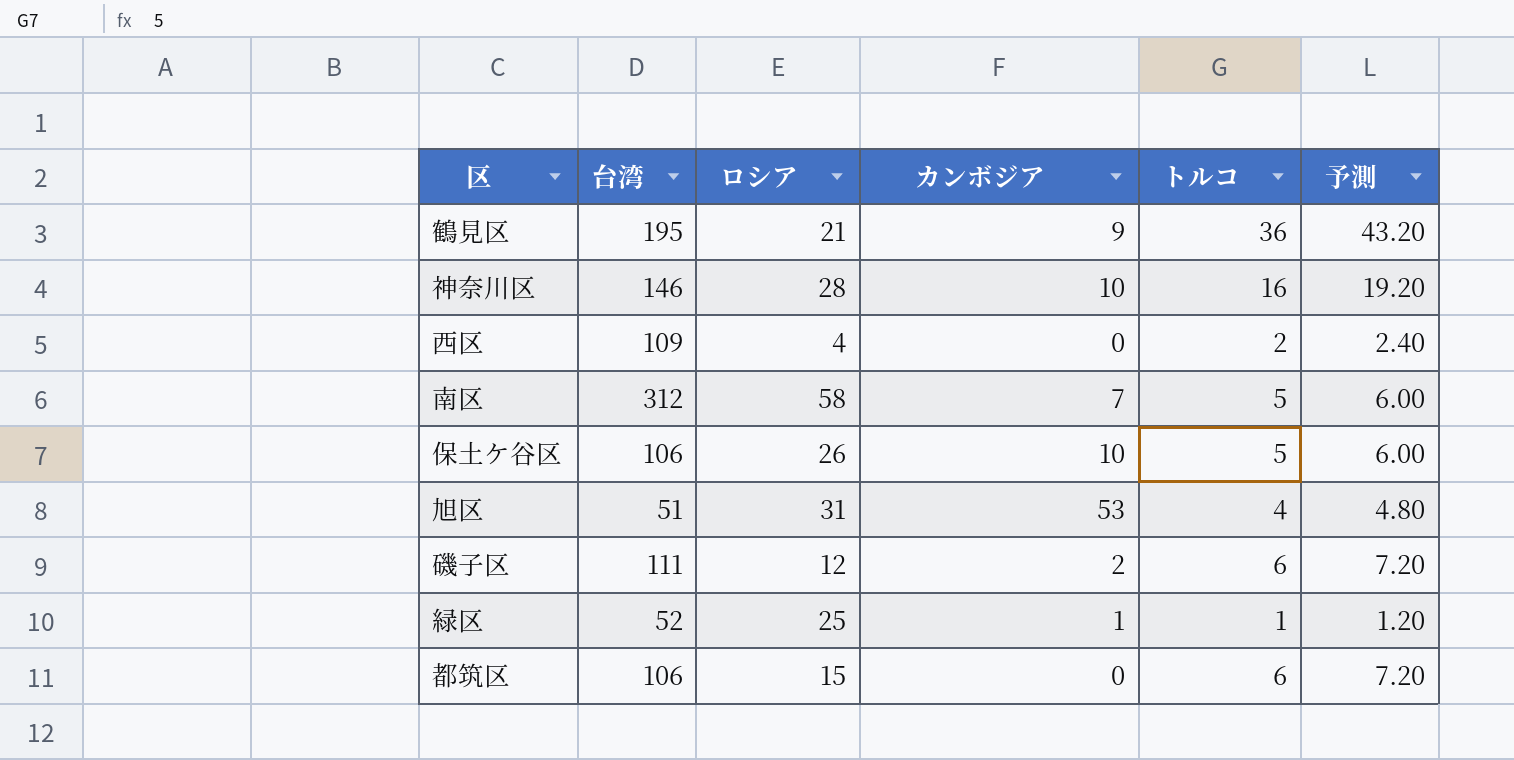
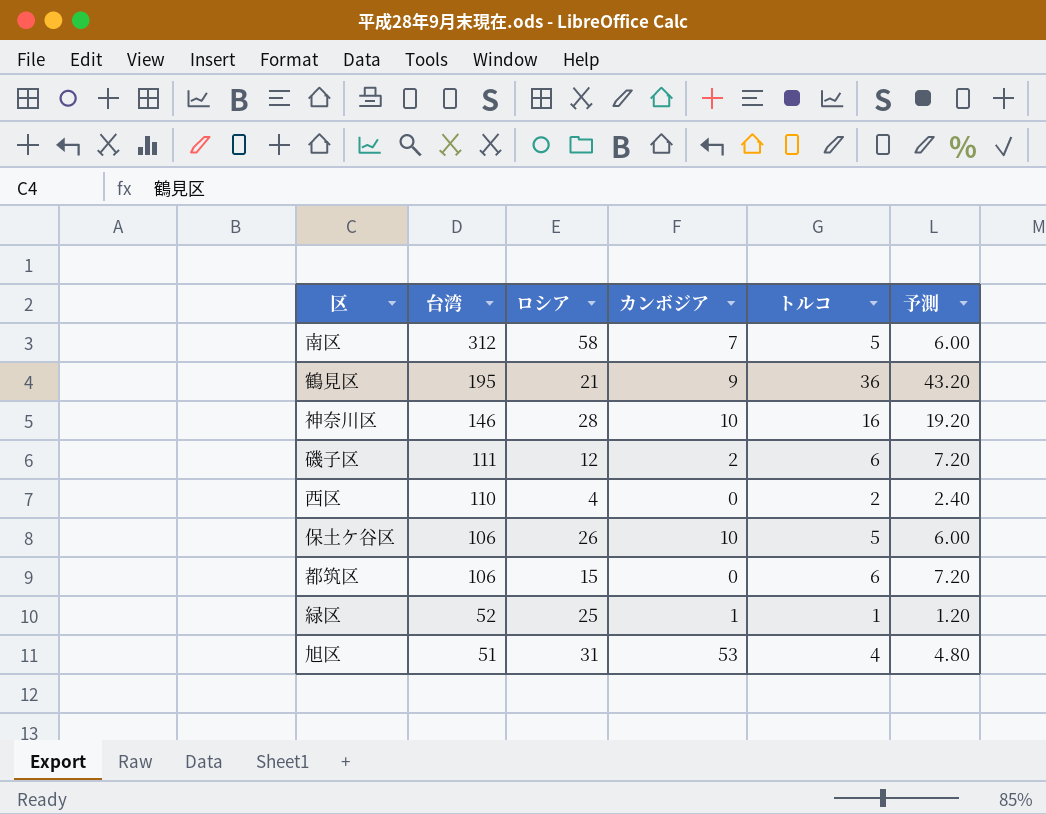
row order: none -> 台湾 descending
西区 | 台湾: 109 -> 110

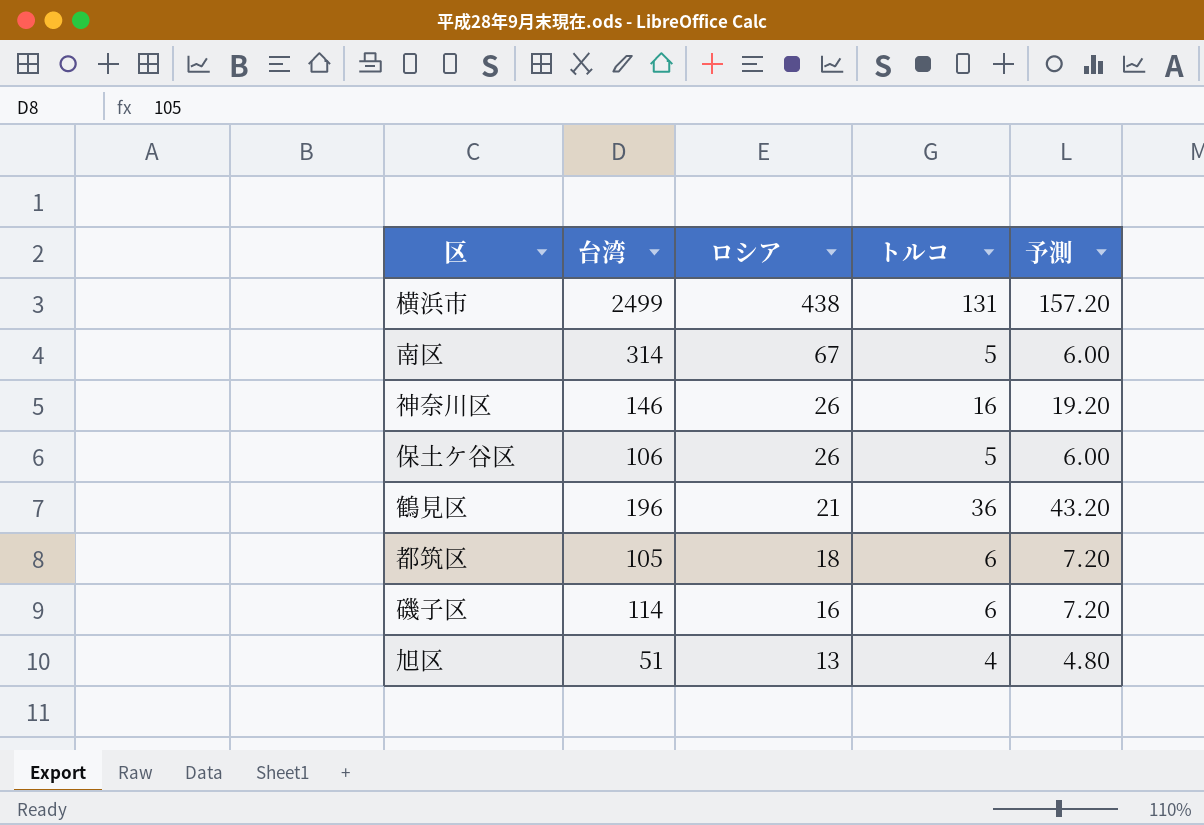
row order: 台湾 descending -> ロシア descending
column カンボジア | position: 4 -> none
row 西区: 110 | 4 | 0 | 2 | 2.40 -> none
row 緑区: 52 | 25 | 1 | 1 | 1.20 -> none
row 横浜市: none -> 2499 | 438 | 131 | 157.20
南区 | 台湾: 312 -> 314
南区 | ロシア: 58 -> 67
神奈川区 | ロシア: 28 -> 26
鶴見区 | 台湾: 195 -> 196
都筑区 | 台湾: 106 -> 105
都筑区 | ロシア: 15 -> 18
磯子区 | 台湾: 111 -> 114
磯子区 | ロシア: 12 -> 16
旭区 | ロシア: 31 -> 13

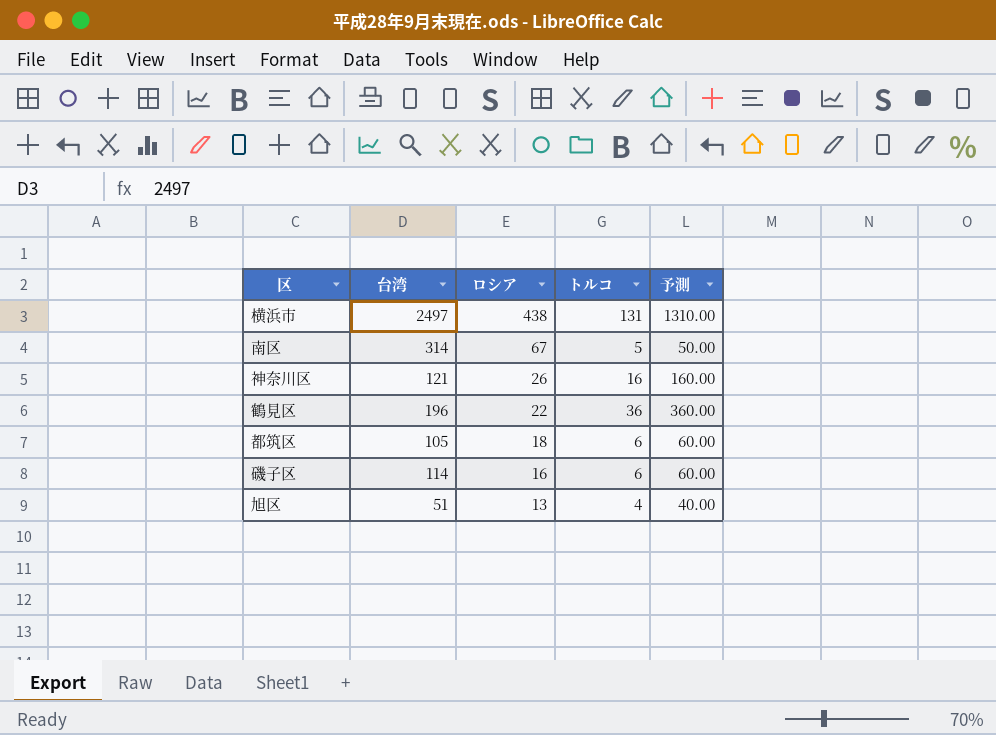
column 予測 | formula: [トルコ] * 1.2 -> [トルコ] * 10
row 保土ケ谷区: 106 | 26 | 5 | 6.00 -> none
横浜市 | 台湾: 2499 -> 2497
神奈川区 | 台湾: 146 -> 121
鶴見区 | ロシア: 21 -> 22

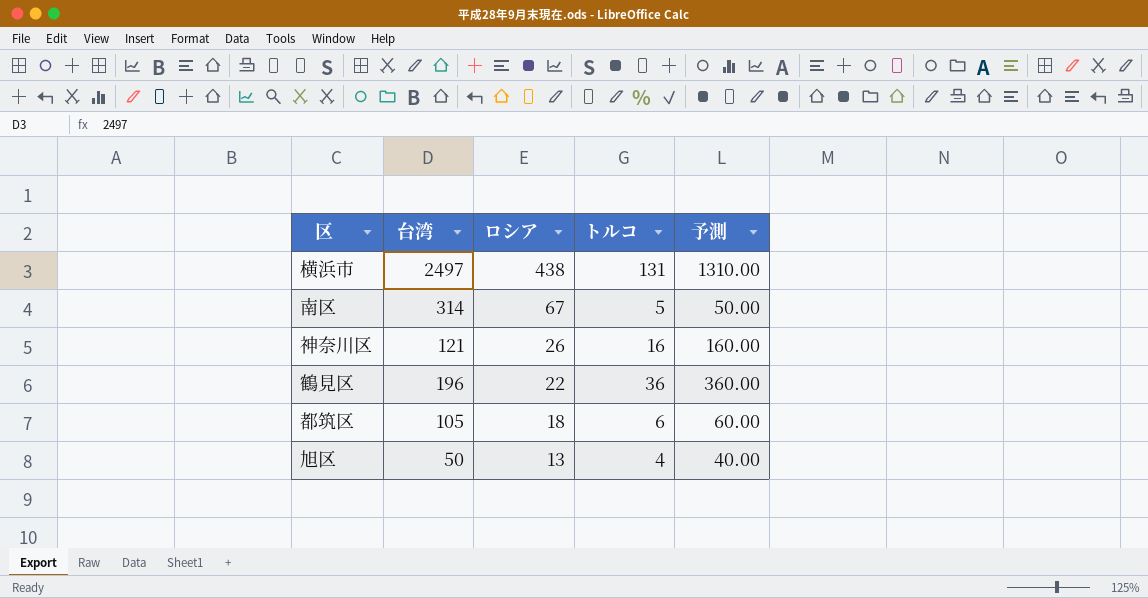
row 磯子区: 114 | 16 | 6 | 60.00 -> none
旭区 | 台湾: 51 -> 50

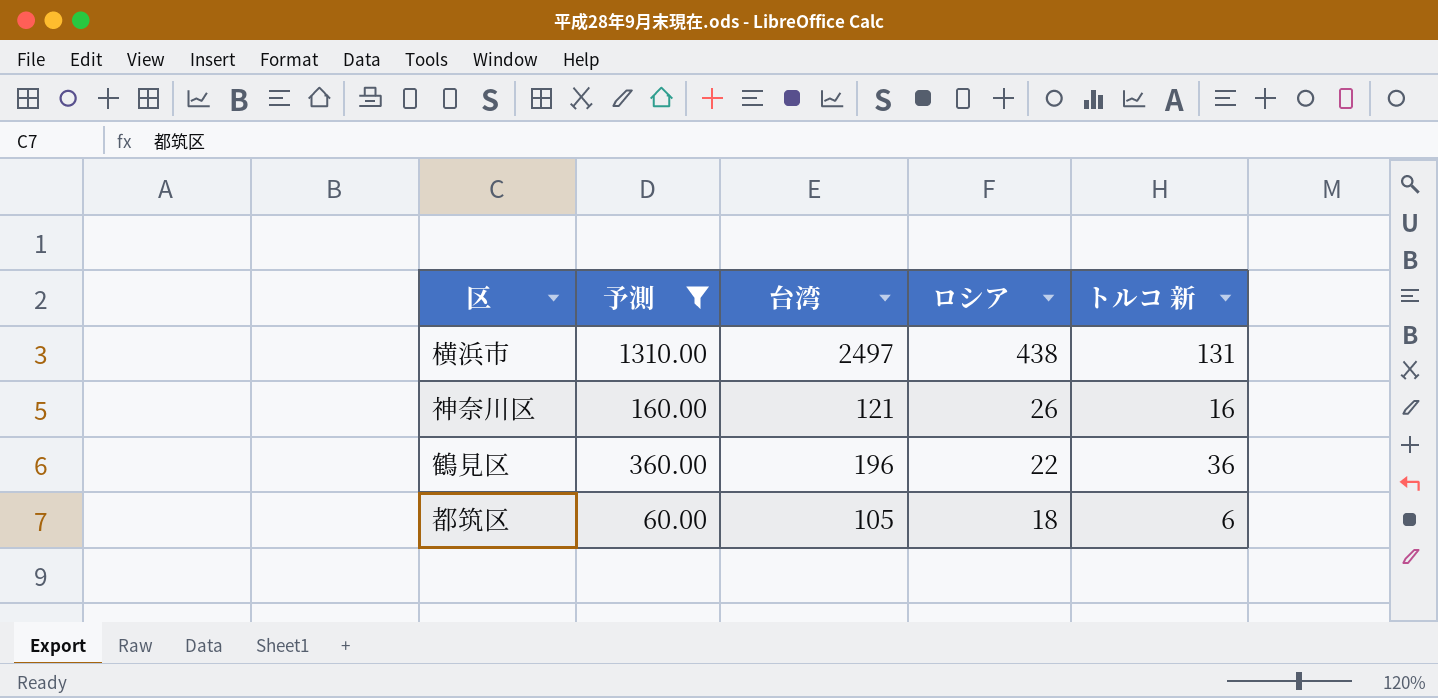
filter: none -> 予測 >= 60.00
column 予測 | position: 5 -> 2
column name: トルコ -> トルコ 新

